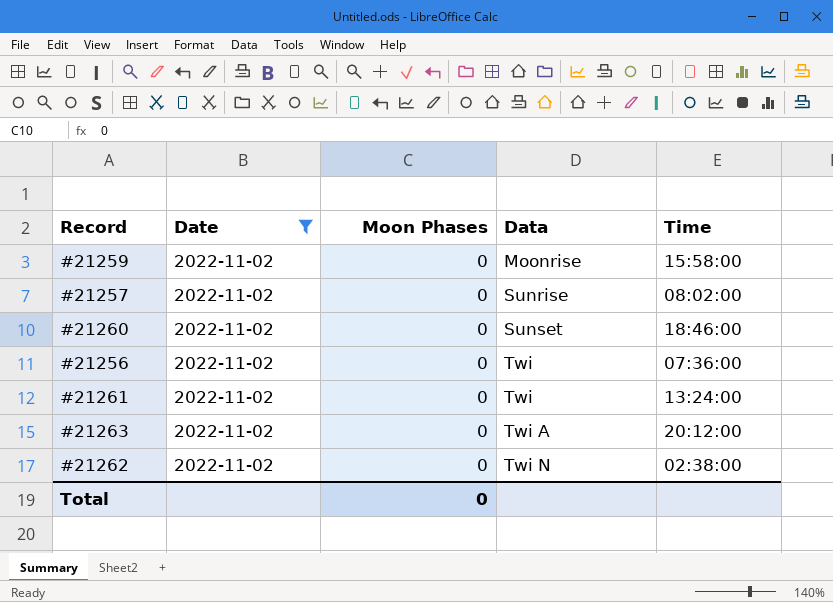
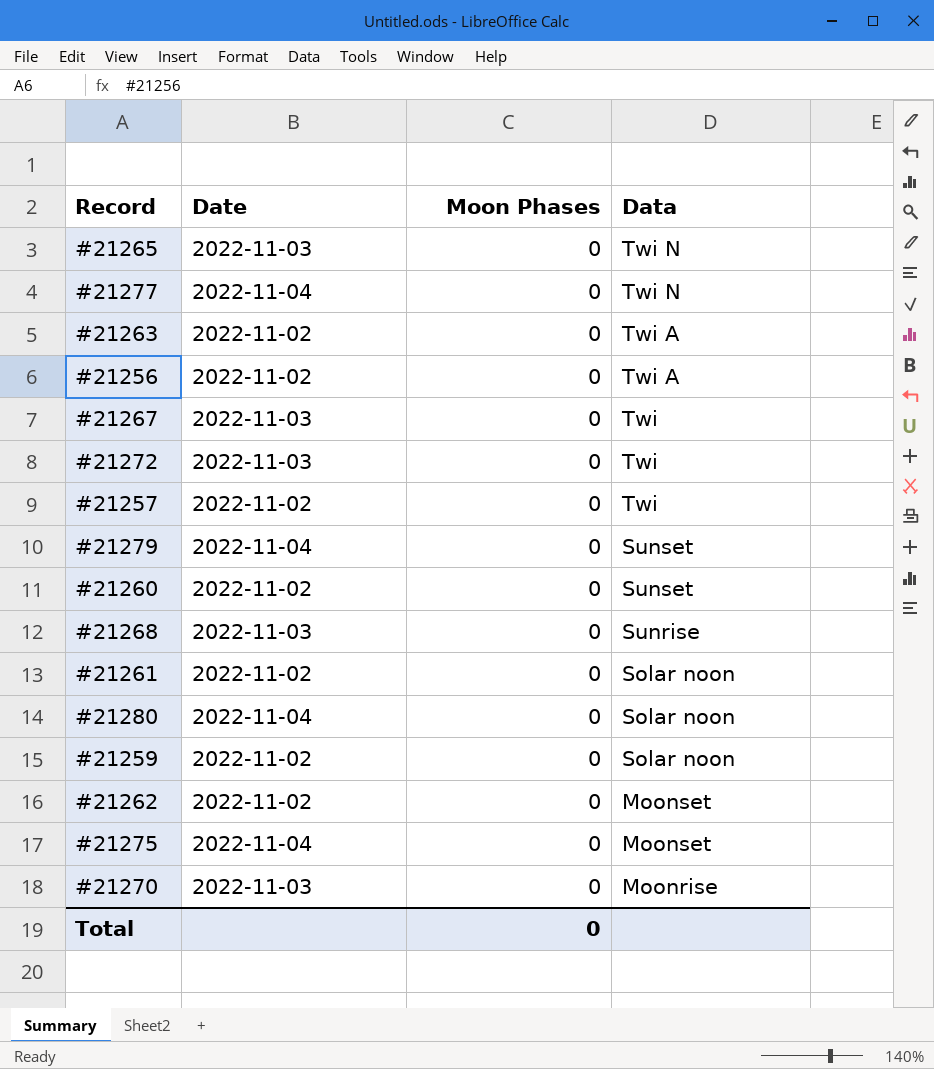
filter: Date = 2022-11-02 -> none
row order: Data ascending -> Data descending
column Time | position: 5 -> none
#21256 | Data: Twi -> Twi A
#21257 | Data: Sunrise -> Twi
#21261 | Data: Twi -> Solar noon
#21259 | Data: Moonrise -> Solar noon
#21262 | Data: Twi N -> Moonset

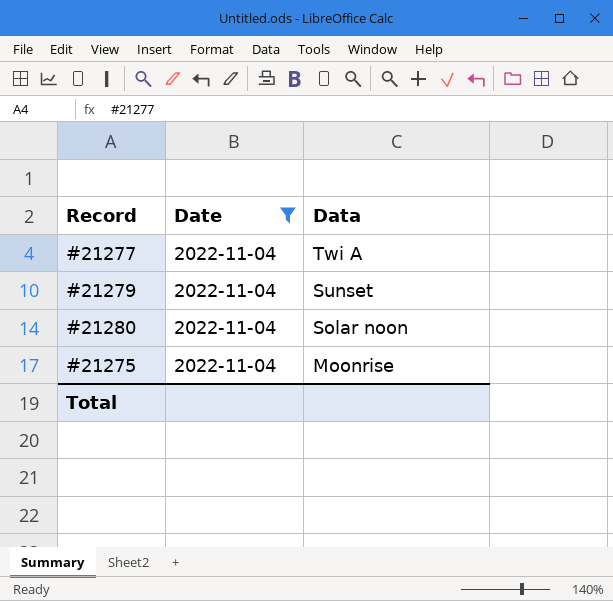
filter: none -> Date = 2022-11-04
column Moon Phases | position: 3 -> none
#21277 | Data: Twi N -> Twi A
#21275 | Data: Moonset -> Moonrise

